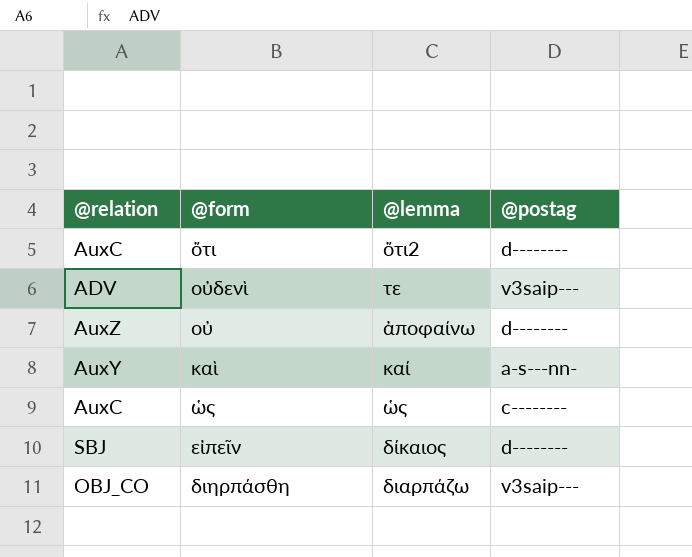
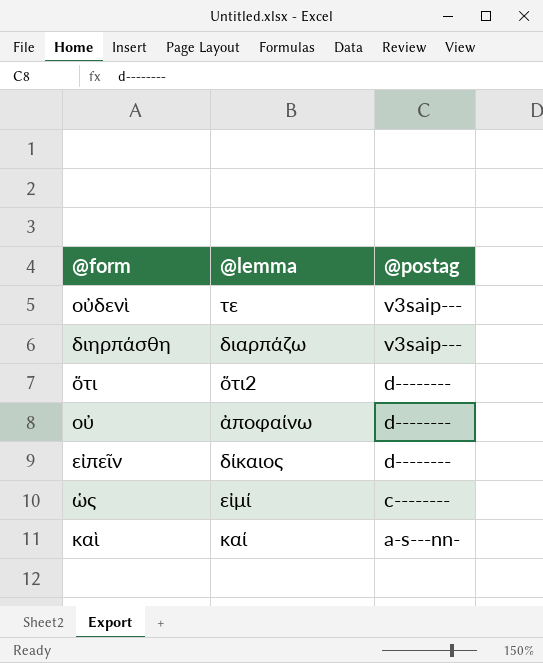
row order: none -> @postag descending
column @relation | position: 1 -> none
ὡς | @lemma: ὡς -> εἰμί

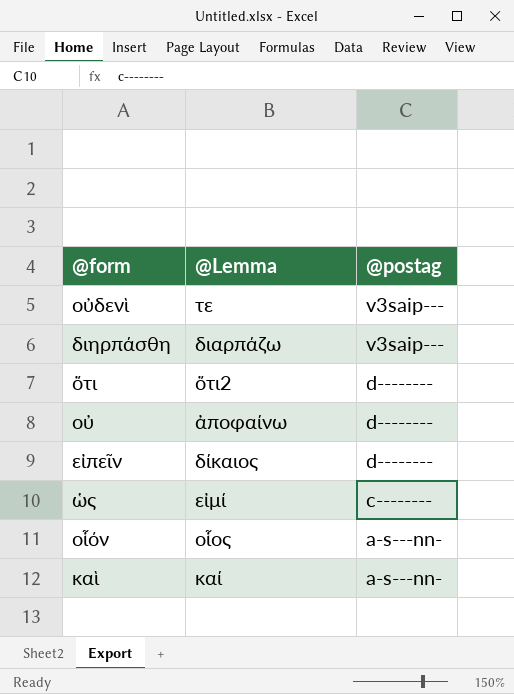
column name: @lemma -> @Lemma
row οἷόν: none -> οἷος | a-s---nn-

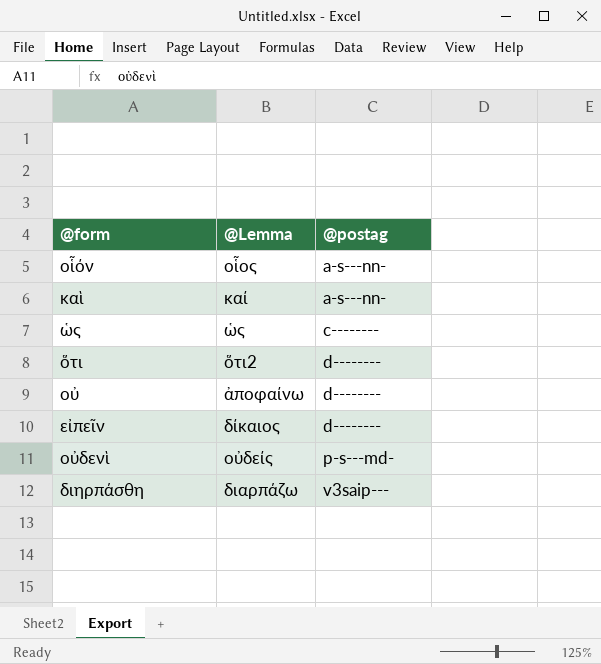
row order: @postag descending -> @postag ascending
ὡς | @Lemma: εἰμί -> ὡς
οὐδενὶ | @Lemma: τε -> οὐδείς
οὐδενὶ | @postag: v3saip--- -> p-s---md-

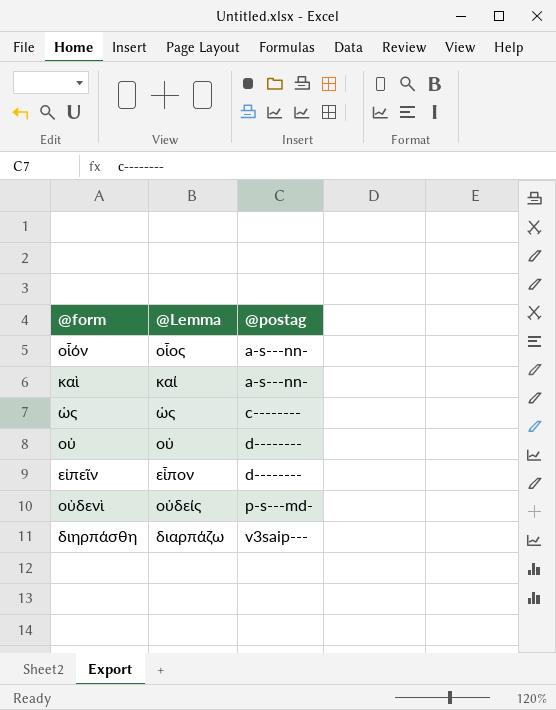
row ὅτι: ὅτι2 | d-------- -> none
οὐ | @Lemma: ἀποφαίνω -> οὐ
εἰπεῖν | @Lemma: δίκαιος -> εἶπον

